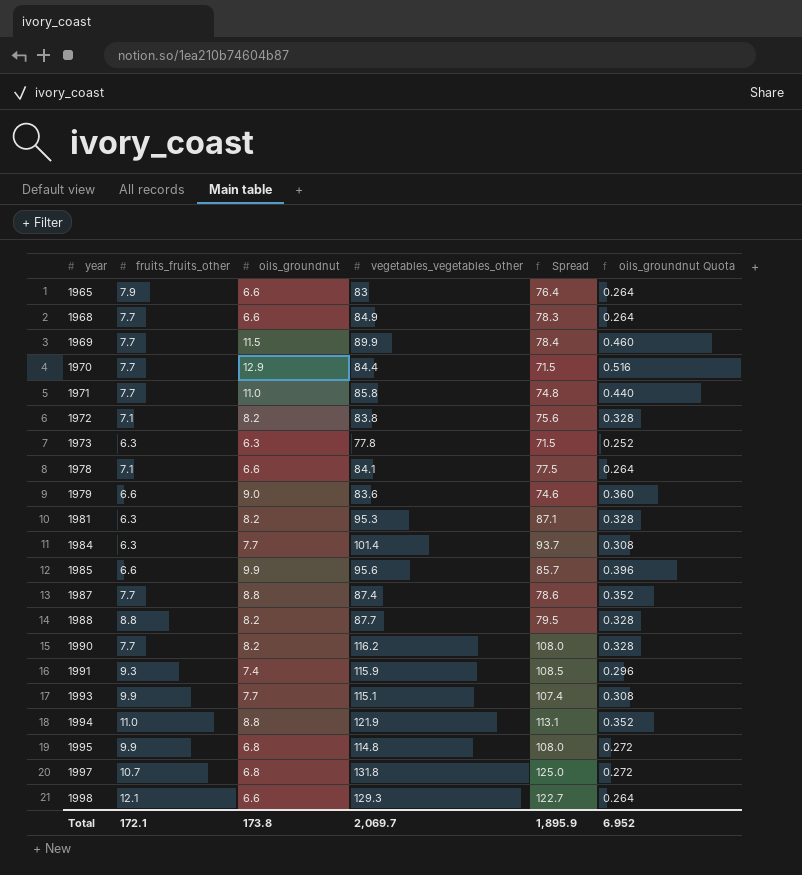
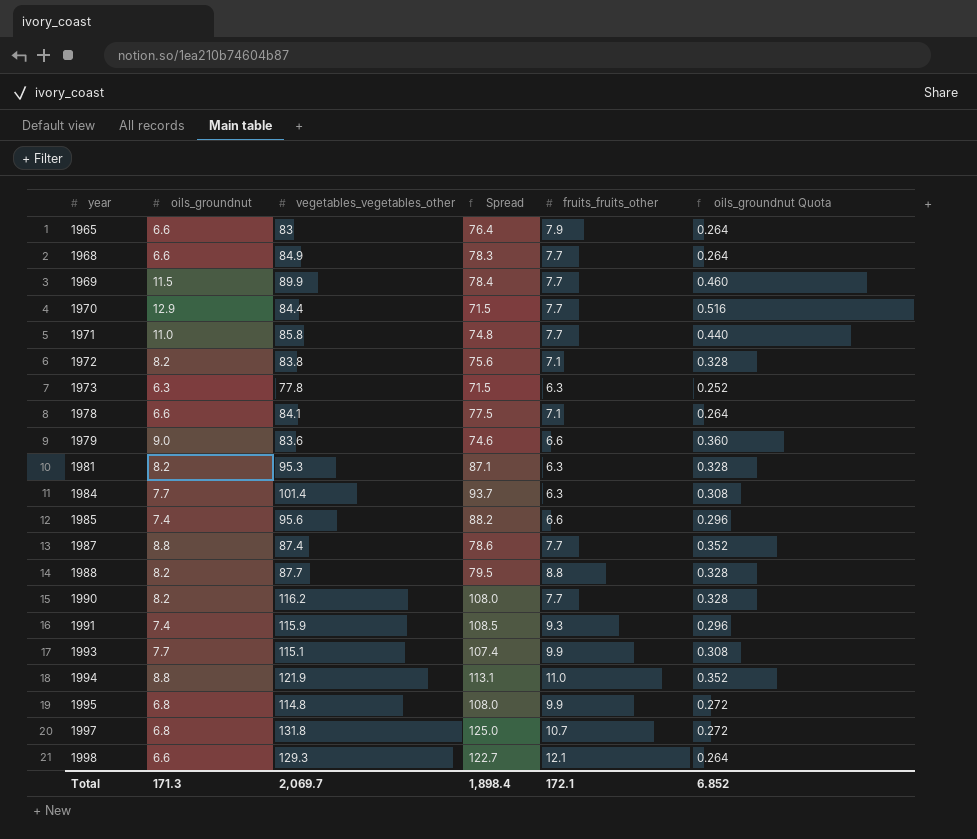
column fruits_fruits_other | position: 2 -> 5
1985 | oils_groundnut: 9.9 -> 7.4
1985 | Spread: 85.7 -> 88.2
1985 | oils_groundnut Quota: 0.396 -> 0.296
Total | oils_groundnut: 173.8 -> 171.3
Total | Spread: 1,895.9 -> 1,898.4
Total | oils_groundnut Quota: 6.952 -> 6.852

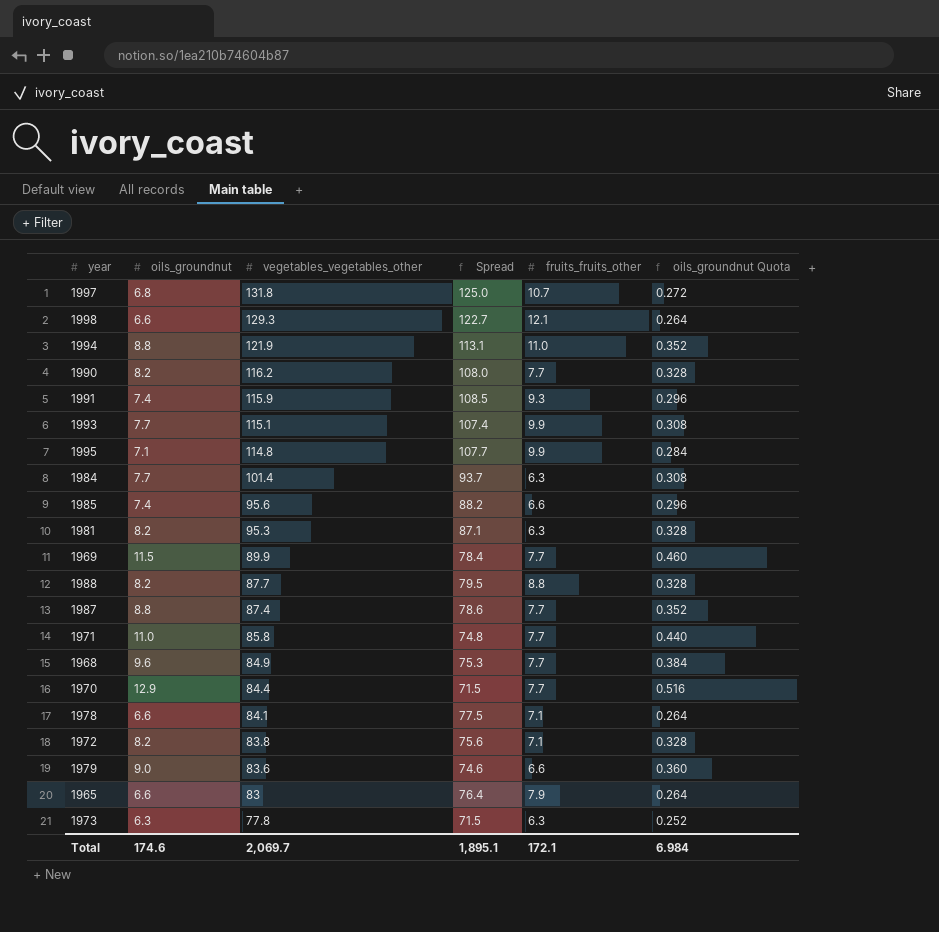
row order: year ascending -> vegetables_vegetables_other descending
1995 | oils_groundnut: 6.8 -> 7.1
1995 | Spread: 108.0 -> 107.7
1995 | oils_groundnut Quota: 0.272 -> 0.284
1968 | oils_groundnut: 6.6 -> 9.6
1968 | Spread: 78.3 -> 75.3
1968 | oils_groundnut Quota: 0.264 -> 0.384
Total | oils_groundnut: 171.3 -> 174.6
Total | Spread: 1,898.4 -> 1,895.1
Total | oils_groundnut Quota: 6.852 -> 6.984

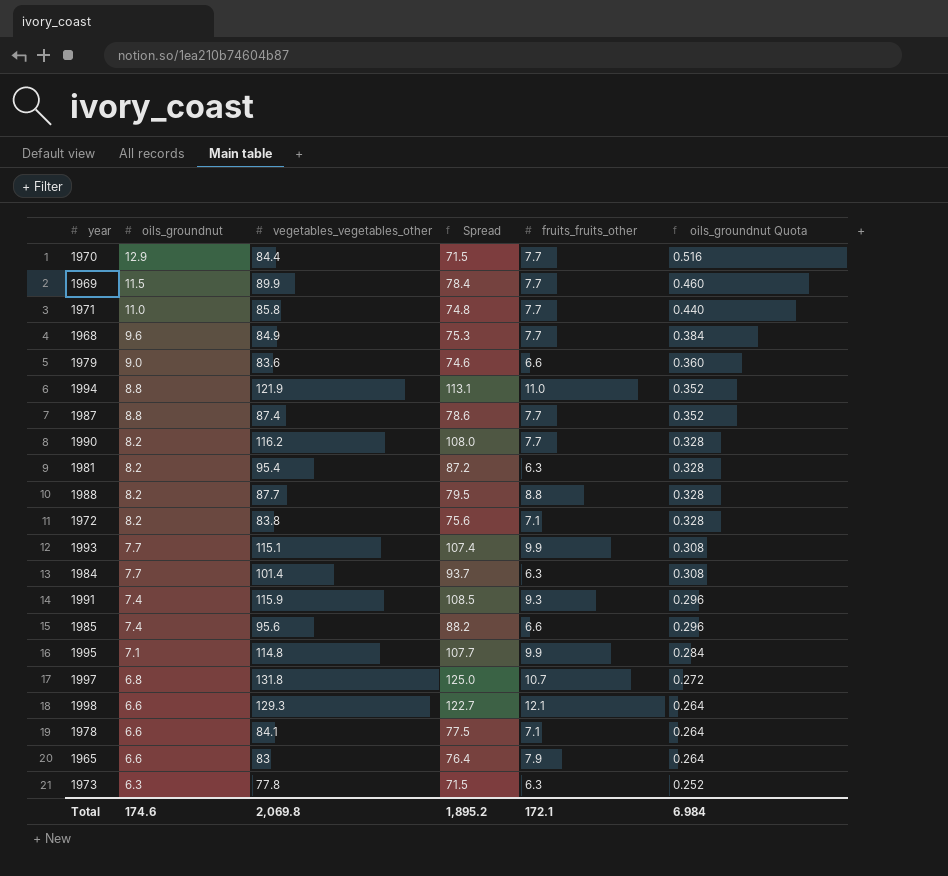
row order: vegetables_vegetables_other descending -> oils_groundnut descending
1981 | vegetables_vegetables_other: 95.3 -> 95.4
1981 | Spread: 87.1 -> 87.2
Total | vegetables_vegetables_other: 2,069.7 -> 2,069.8
Total | Spread: 1,895.1 -> 1,895.2

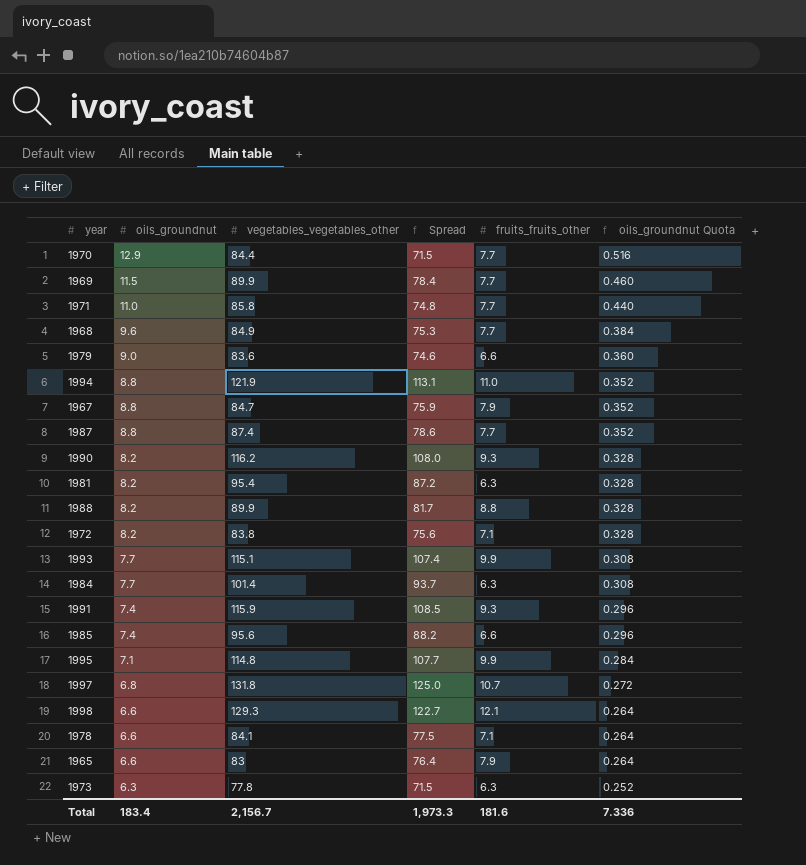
row 1967: none -> 8.8 | 84.7 | 75.9 | 7.9 | 0.352
1990 | fruits_fruits_other: 7.7 -> 9.3
1988 | vegetables_vegetables_other: 87.7 -> 89.9
1988 | Spread: 79.5 -> 81.7
Total | oils_groundnut: 174.6 -> 183.4
Total | vegetables_vegetables_other: 2,069.8 -> 2,156.7
Total | Spread: 1,895.2 -> 1,973.3
Total | fruits_fruits_other: 172.1 -> 181.6
Total | oils_groundnut Quota: 6.984 -> 7.336

